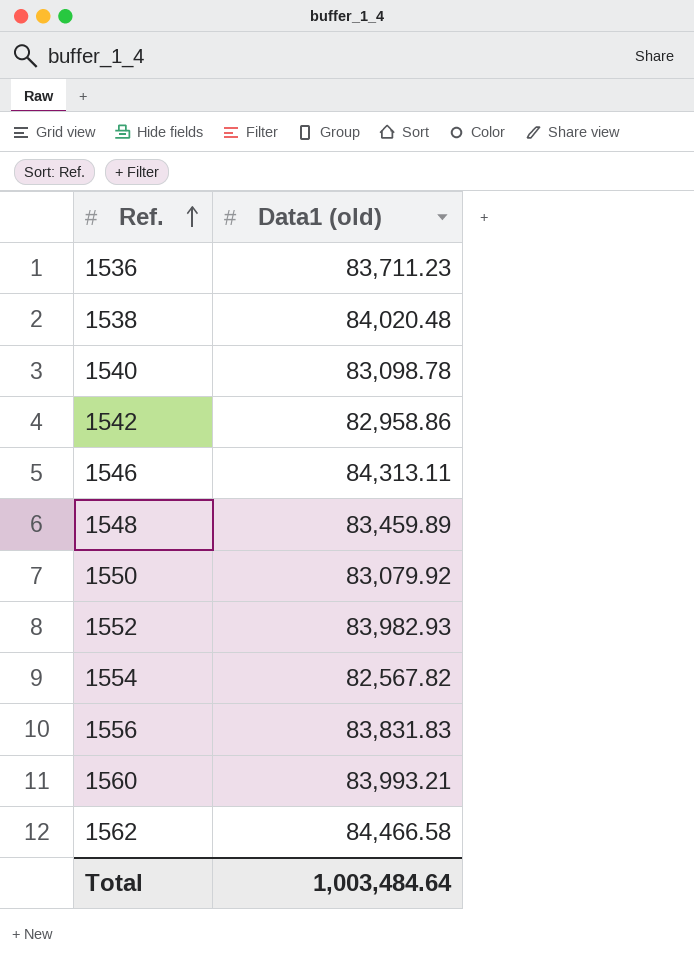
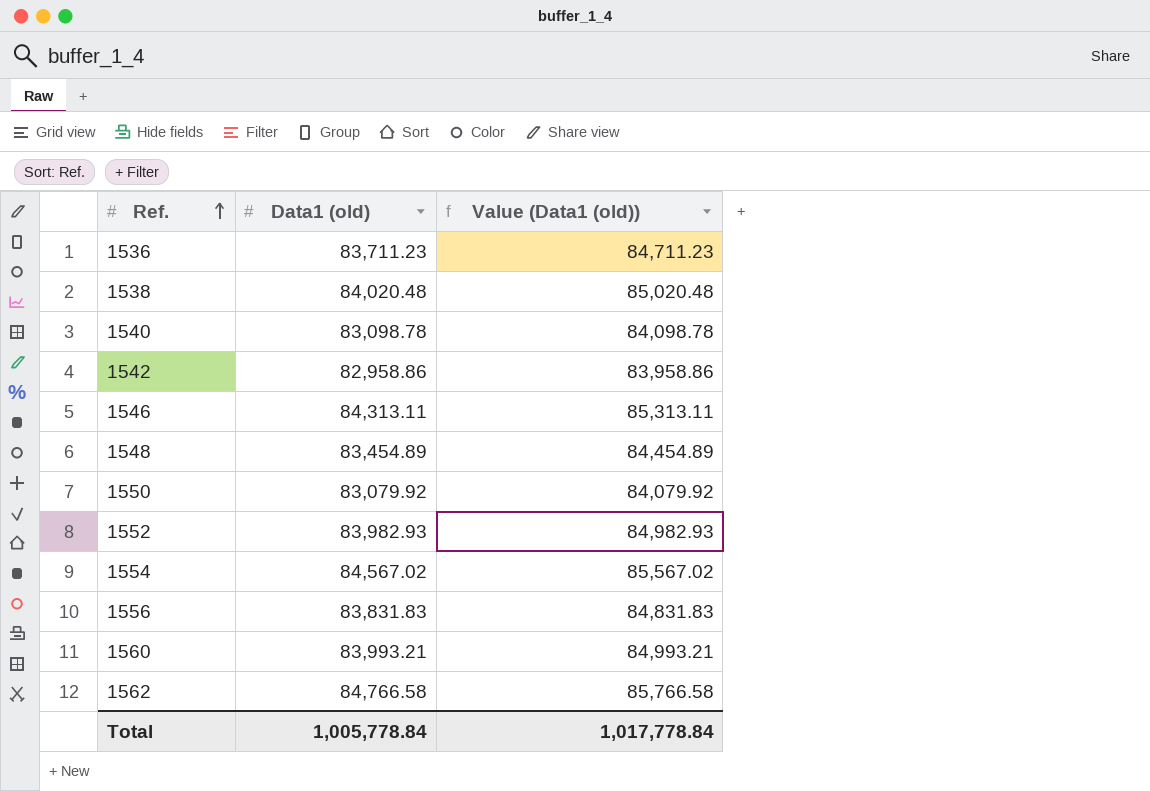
column Value (Data1 (old)) | formula: none -> [Data1 (old)] + 1000
1548 | Data1 (old): 83,459.89 -> 83,454.89
1554 | Data1 (old): 82,567.82 -> 84,567.02
1562 | Data1 (old): 84,466.58 -> 84,766.58
Total | Data1 (old): 1,003,484.64 -> 1,005,778.84

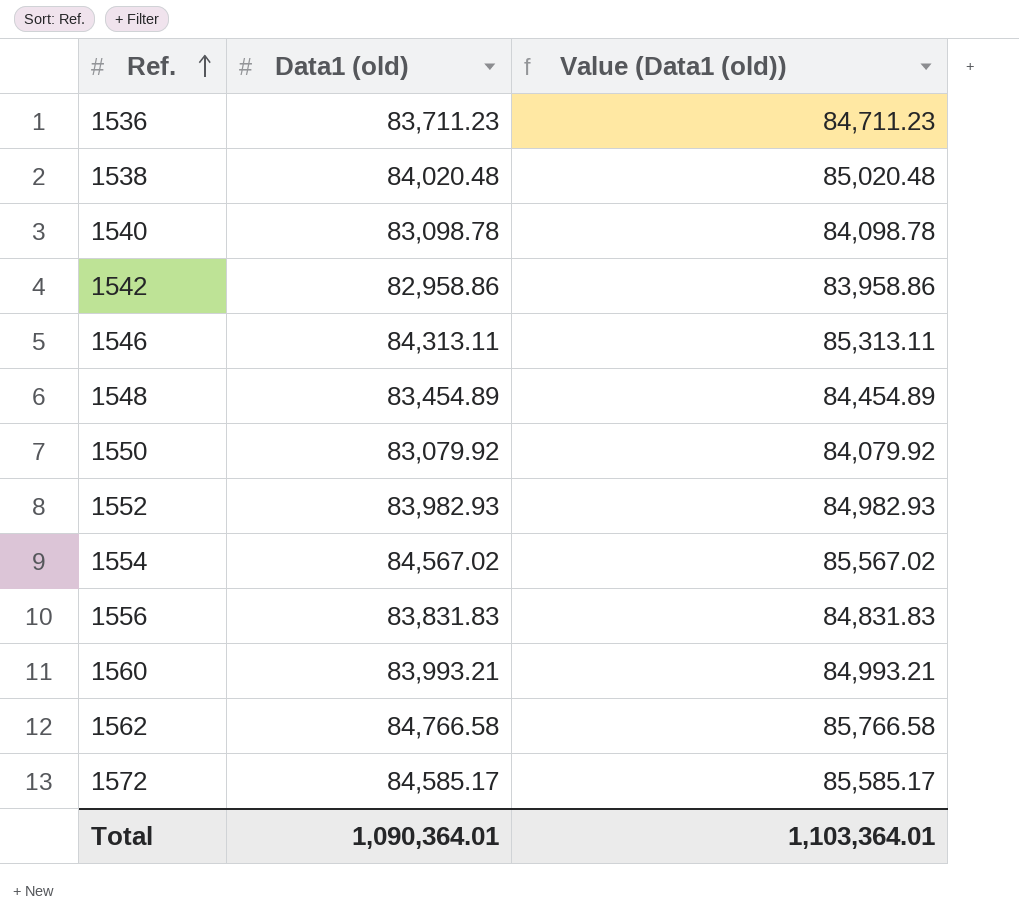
row 1572: none -> 84,585.17 | 85,585.17
Total | Data1 (old): 1,005,778.84 -> 1,090,364.01
Total | Value (Data1 (old)): 1,017,778.84 -> 1,103,364.01

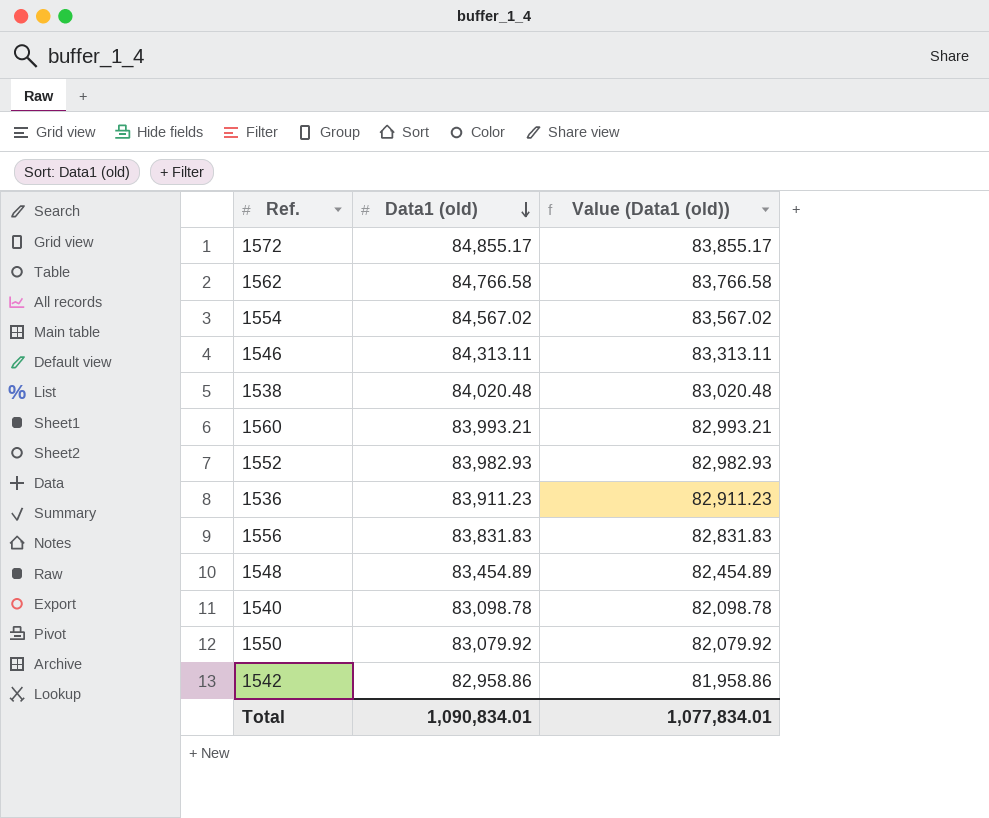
row order: Ref. ascending -> Data1 (old) descending
column Value (Data1 (old)) | formula: [Data1 (old)] + 1000 -> [Data1 (old)] - 1000
1572 | Data1 (old): 84,585.17 -> 84,855.17
1536 | Data1 (old): 83,711.23 -> 83,911.23
Total | Data1 (old): 1,090,364.01 -> 1,090,834.01
Total | Value (Data1 (old)): 1,103,364.01 -> 1,077,834.01

